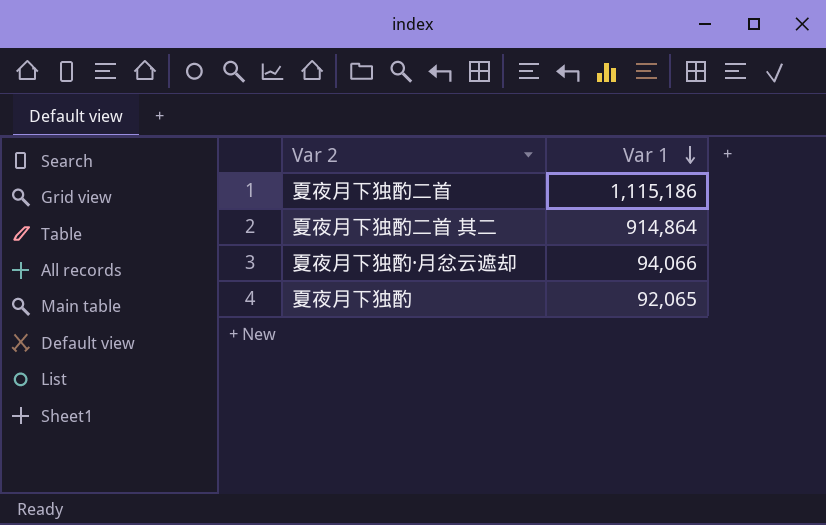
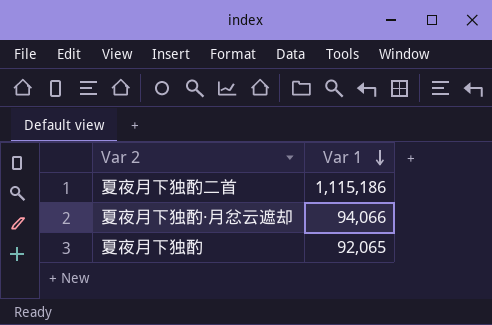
row 夏夜月下独酌二首 其二: 914,864 -> none

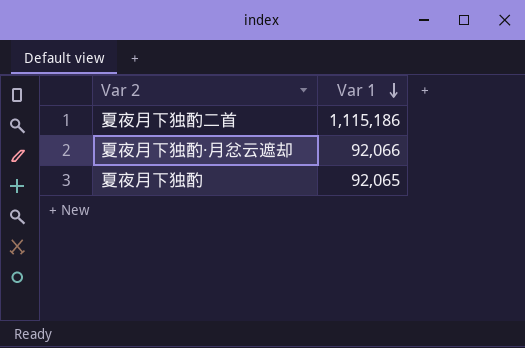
夏夜月下独酌·月忿云遮却 | Var 1: 94,066 -> 92,066

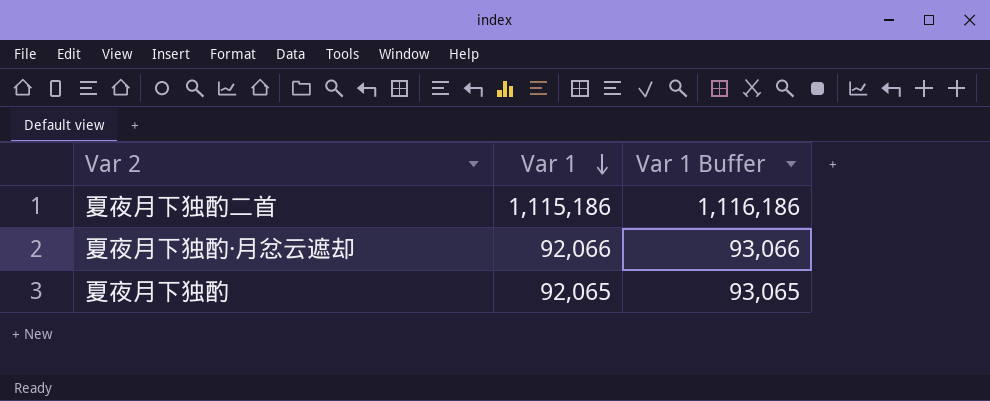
column Var 1 Buffer | formula: none -> [Var 1] + 1000

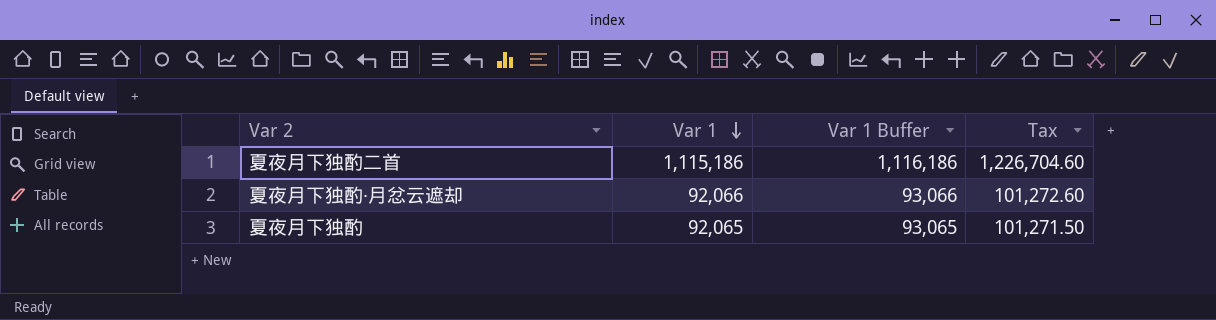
column Tax | formula: none -> [Var 1] * 1.1

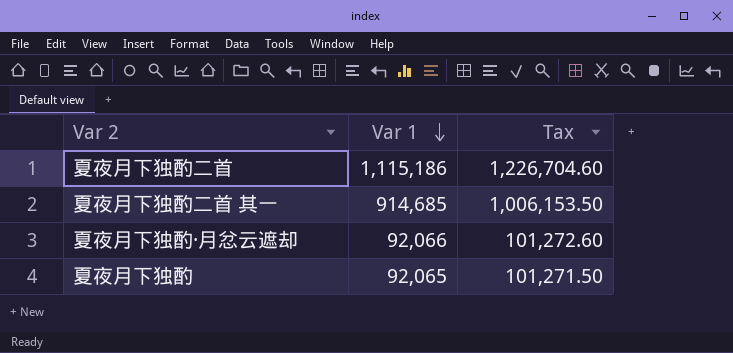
column Var 1 Buffer | formula: [Var 1] + 1000 -> none
row 夏夜月下独酌二首 其一: none -> 914,685 | 1,006,153.50

